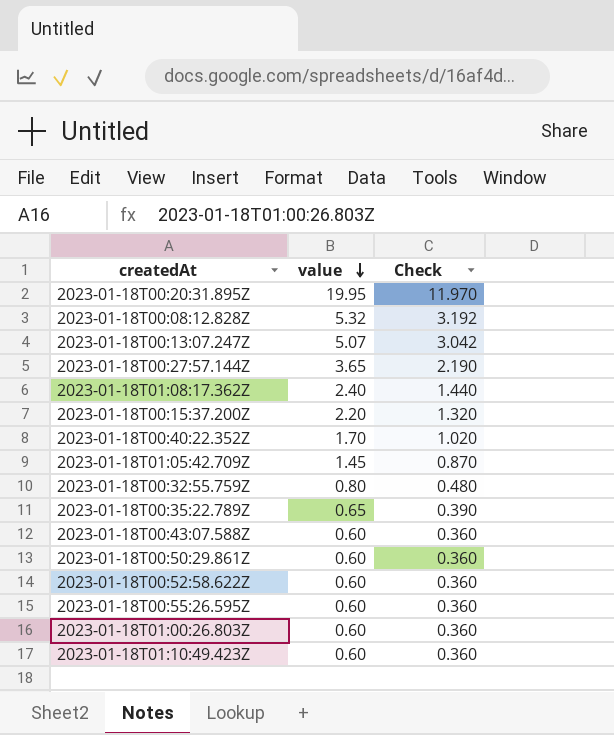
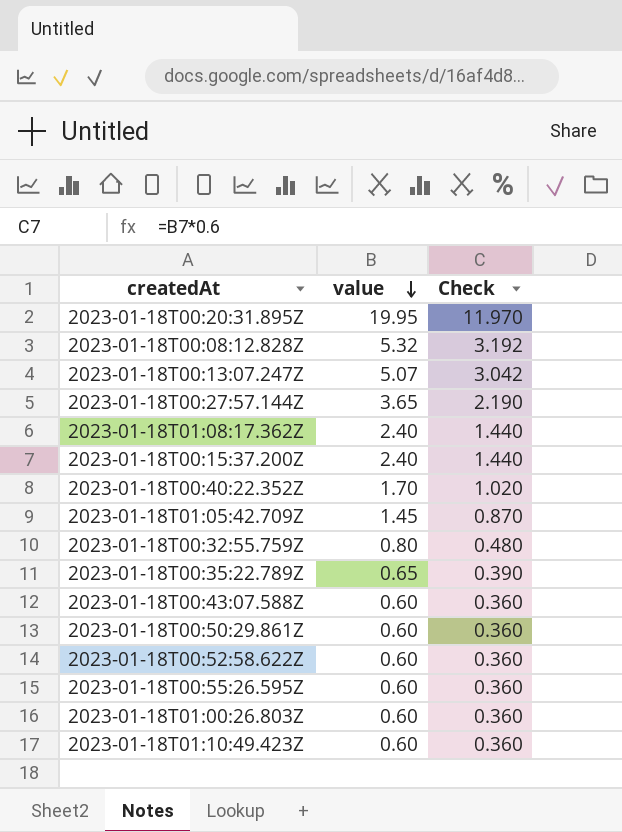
2023-01-18T00:15:37.200Z | value: 2.20 -> 2.40
2023-01-18T00:15:37.200Z | Check: 1.320 -> 1.440

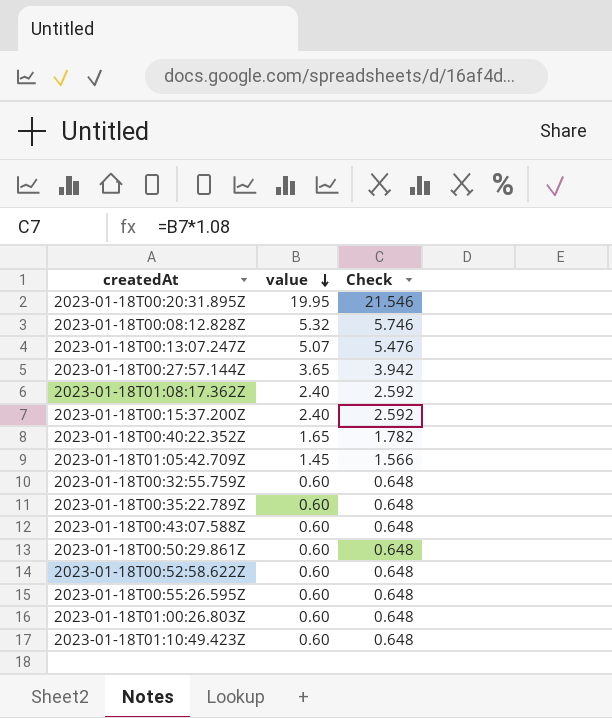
column Check | formula: [value] * 0.6 -> [value] * 1.08
2023-01-18T00:40:22.352Z | value: 1.70 -> 1.65
2023-01-18T00:32:55.759Z | value: 0.80 -> 0.60
2023-01-18T00:35:22.789Z | value: 0.65 -> 0.60

